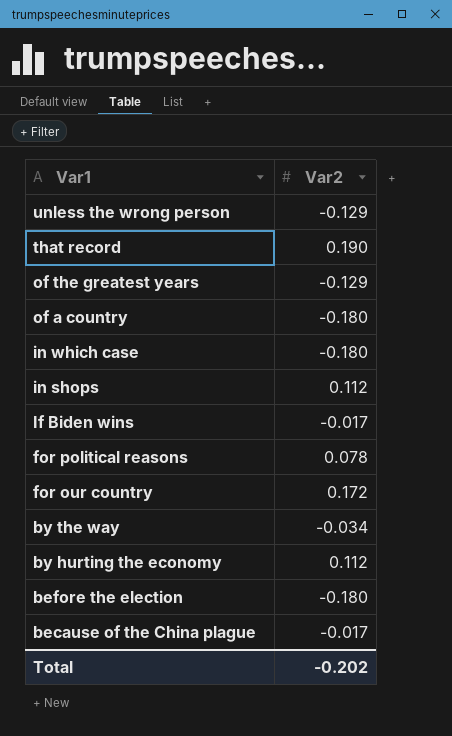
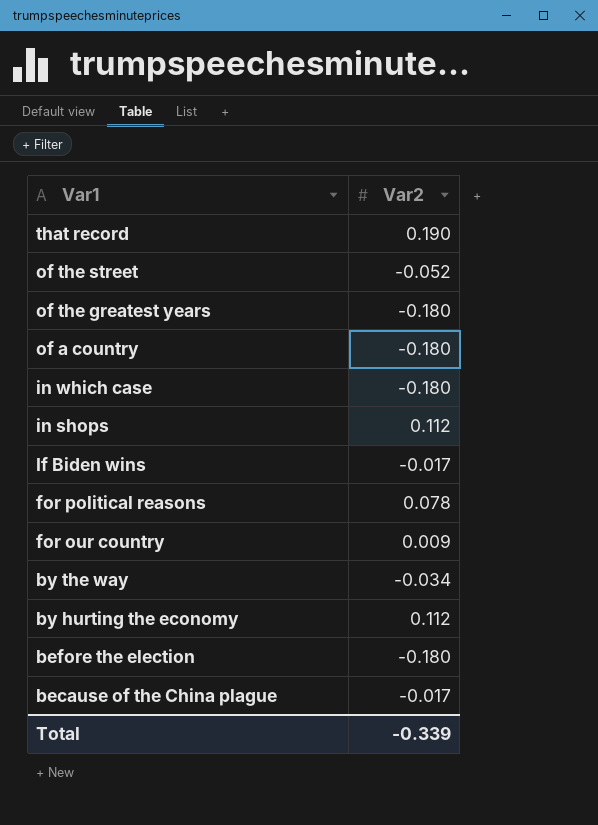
row unless the wrong person: -0.129 -> none
row of the street: none -> -0.052
of the greatest years | Var2: -0.129 -> -0.180
for our country | Var2: 0.172 -> 0.009
Total | Var2: -0.202 -> -0.339

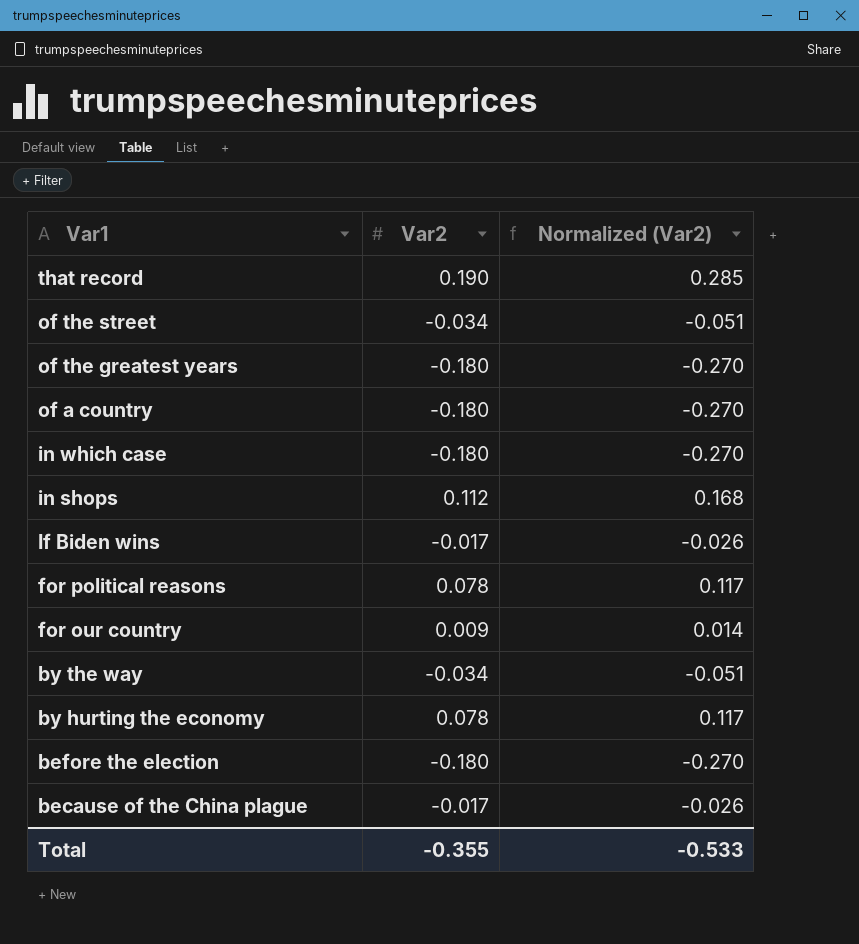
column Normalized (Var2) | formula: none -> [Var2] * 1.5
of the street | Var2: -0.052 -> -0.034
by hurting the economy | Var2: 0.112 -> 0.078
Total | Var2: -0.339 -> -0.355

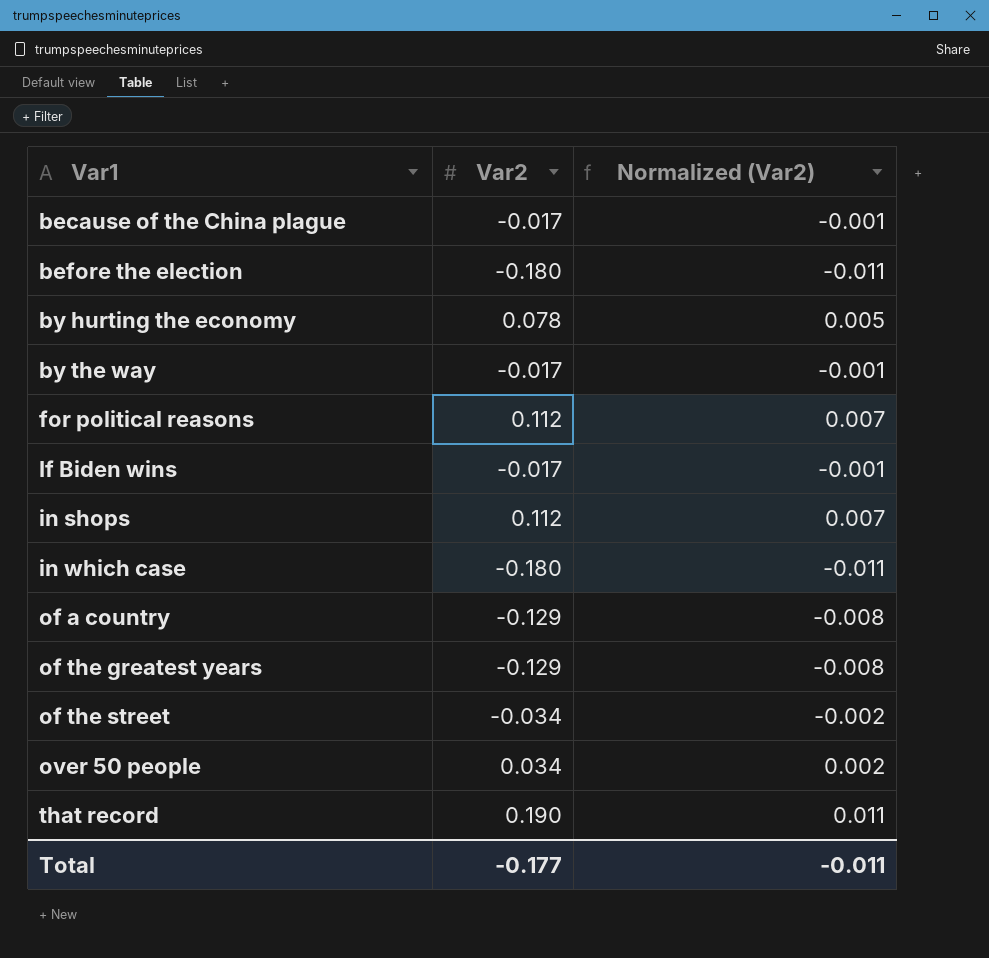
row order: Var1 descending -> Var1 ascending
column Normalized (Var2) | formula: [Var2] * 1.5 -> [Var2] * 0.06
row for our country: 0.009 | 0.014 -> none
by the way | Var2: -0.034 -> -0.017
for political reasons | Var2: 0.078 -> 0.112
of a country | Var2: -0.180 -> -0.129
of the greatest years | Var2: -0.180 -> -0.129
row over 50 people: none -> 0.034 | 0.002
Total | Var2: -0.355 -> -0.177
Total | Normalized (Var2): -0.533 -> -0.011

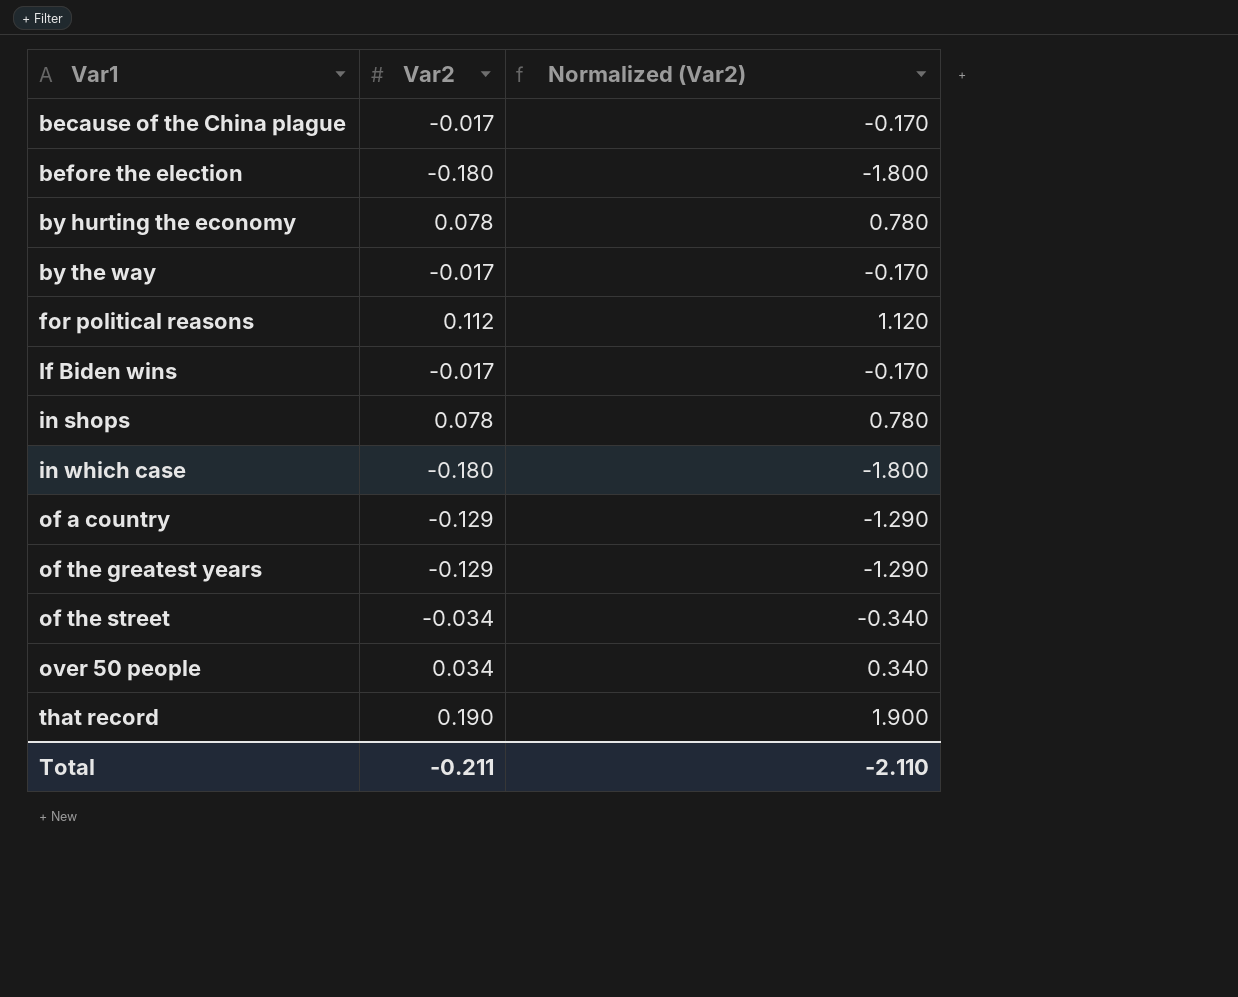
column Normalized (Var2) | formula: [Var2] * 0.06 -> [Var2] * 10
in shops | Var2: 0.112 -> 0.078
Total | Var2: -0.177 -> -0.211
Total | Normalized (Var2): -0.011 -> -2.110

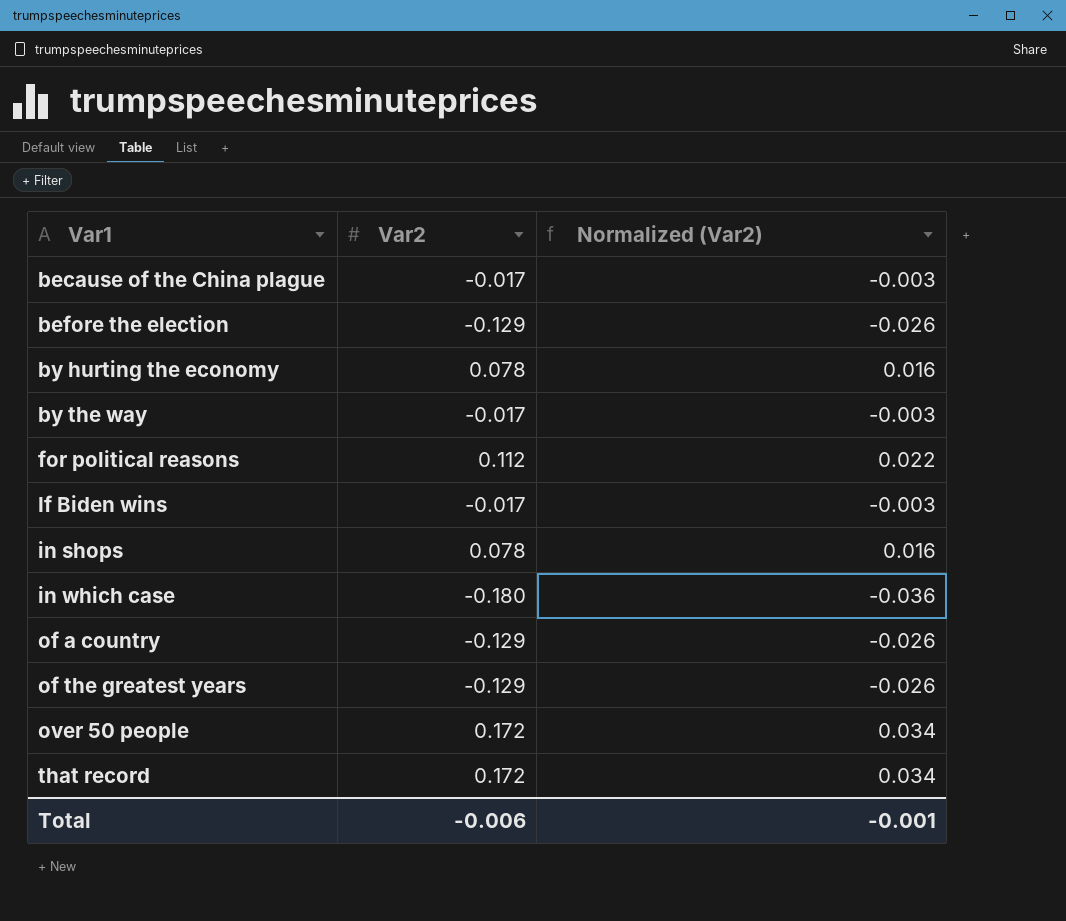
column Normalized (Var2) | formula: [Var2] * 10 -> [Var2] * 0.2
row of the street: -0.034 | -0.340 -> none
before the election | Var2: -0.180 -> -0.129
over 50 people | Var2: 0.034 -> 0.172
that record | Var2: 0.190 -> 0.172
Total | Var2: -0.211 -> -0.006
Total | Normalized (Var2): -2.110 -> -0.001

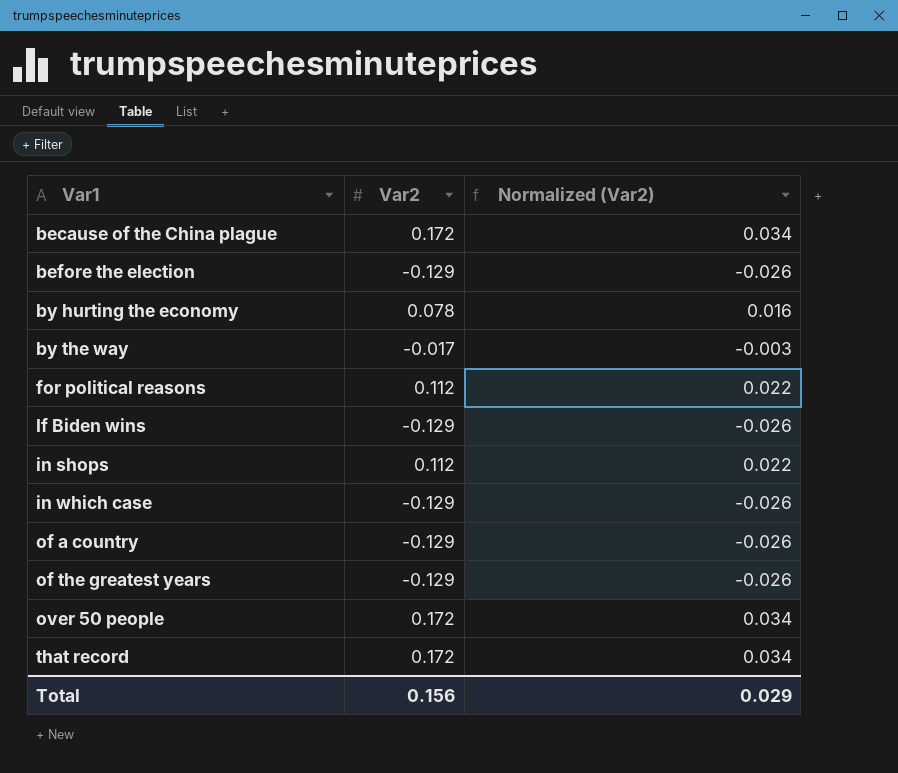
because of the China plague | Var2: -0.017 -> 0.172
because of the China plague | Normalized (Var2): -0.003 -> 0.034
If Biden wins | Var2: -0.017 -> -0.129
If Biden wins | Normalized (Var2): -0.003 -> -0.026
in shops | Var2: 0.078 -> 0.112
in shops | Normalized (Var2): 0.016 -> 0.022
in which case | Var2: -0.180 -> -0.129
in which case | Normalized (Var2): -0.036 -> -0.026
Total | Var2: -0.006 -> 0.156
Total | Normalized (Var2): -0.001 -> 0.029

